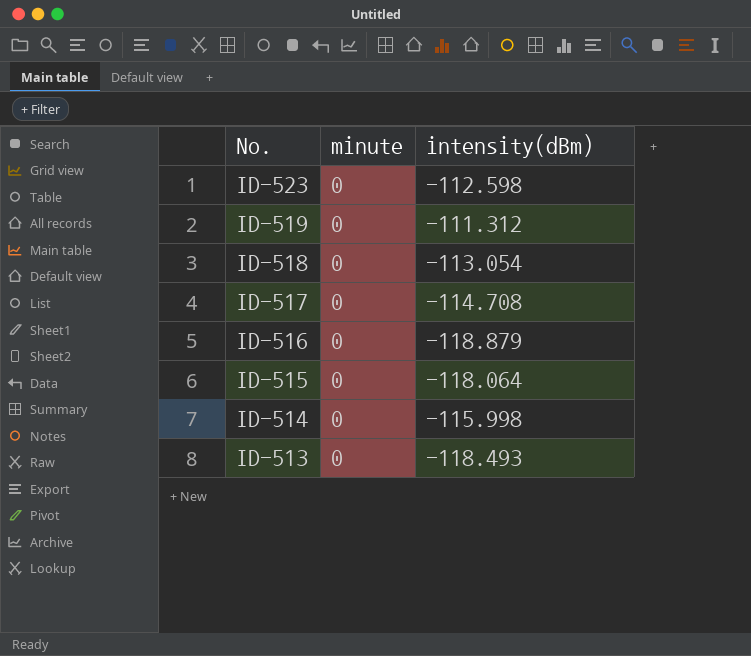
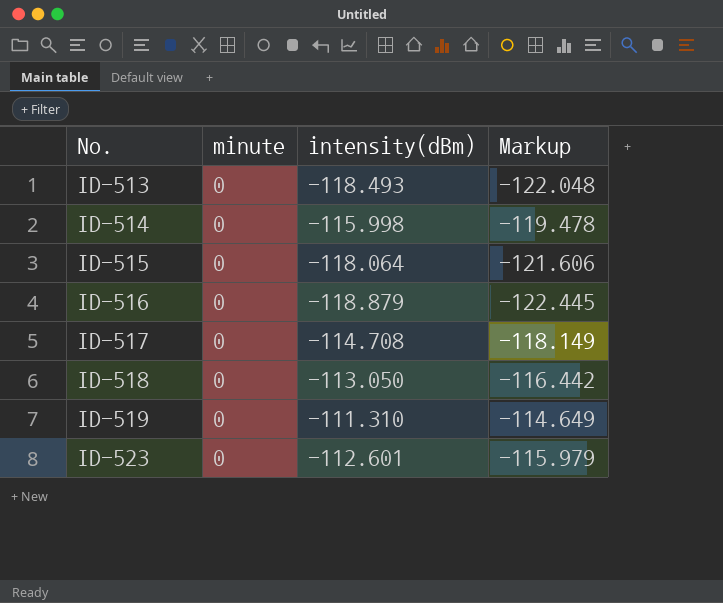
row order: No. descending -> No. ascending
column Markup | formula: none -> [intensity(dBm)] * 1.03
ID-518 | intensity(dBm): -113.054 -> -113.050
ID-519 | intensity(dBm): -111.312 -> -111.310
ID-523 | intensity(dBm): -112.598 -> -112.601

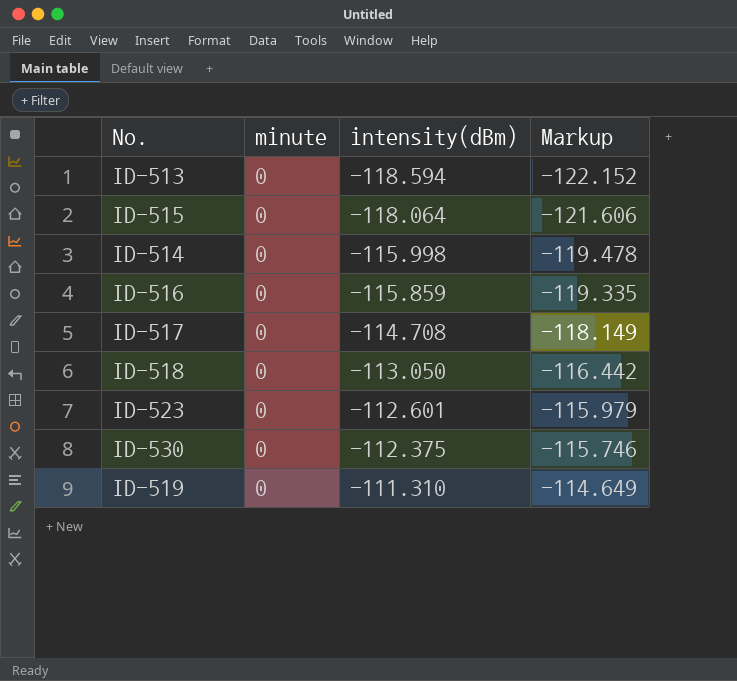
row order: No. ascending -> intensity(dBm) ascending
ID-513 | intensity(dBm): -118.493 -> -118.594
ID-513 | Markup: -122.048 -> -122.152
ID-516 | intensity(dBm): -118.879 -> -115.859
ID-516 | Markup: -122.445 -> -119.335
row ID-530: none -> 0 | -112.375 | -115.746

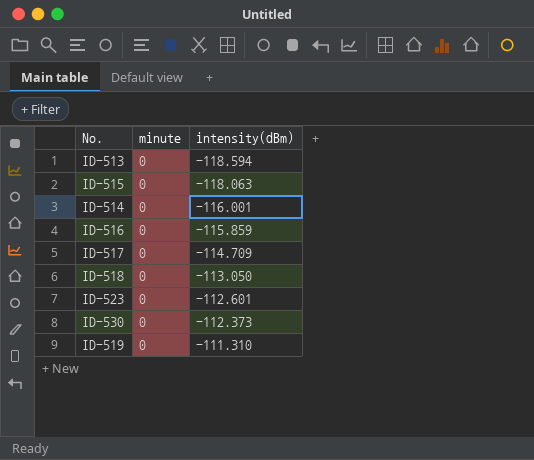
column Markup | formula: [intensity(dBm)] * 1.03 -> none
ID-515 | intensity(dBm): -118.064 -> -118.063
ID-514 | intensity(dBm): -115.998 -> -116.001
ID-517 | intensity(dBm): -114.708 -> -114.709
ID-530 | intensity(dBm): -112.375 -> -112.373

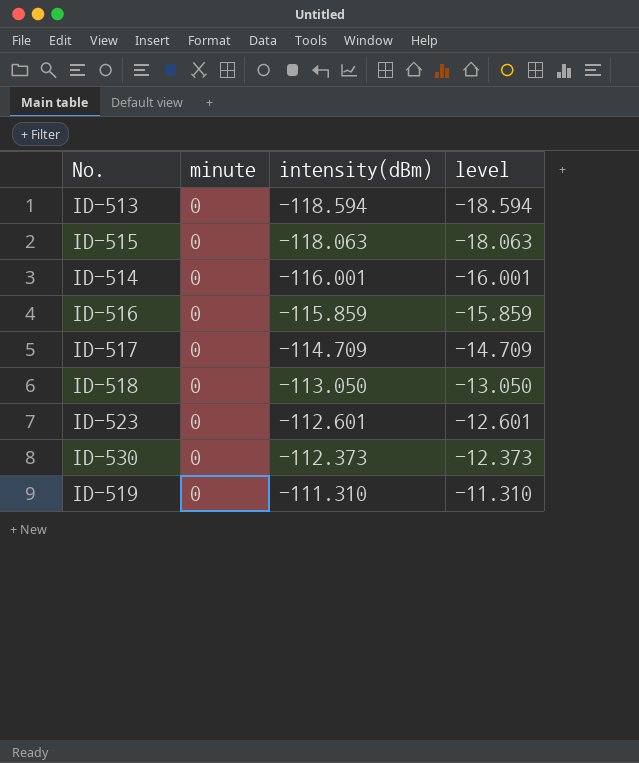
column level | formula: none -> [intensity(dBm)] + 100

